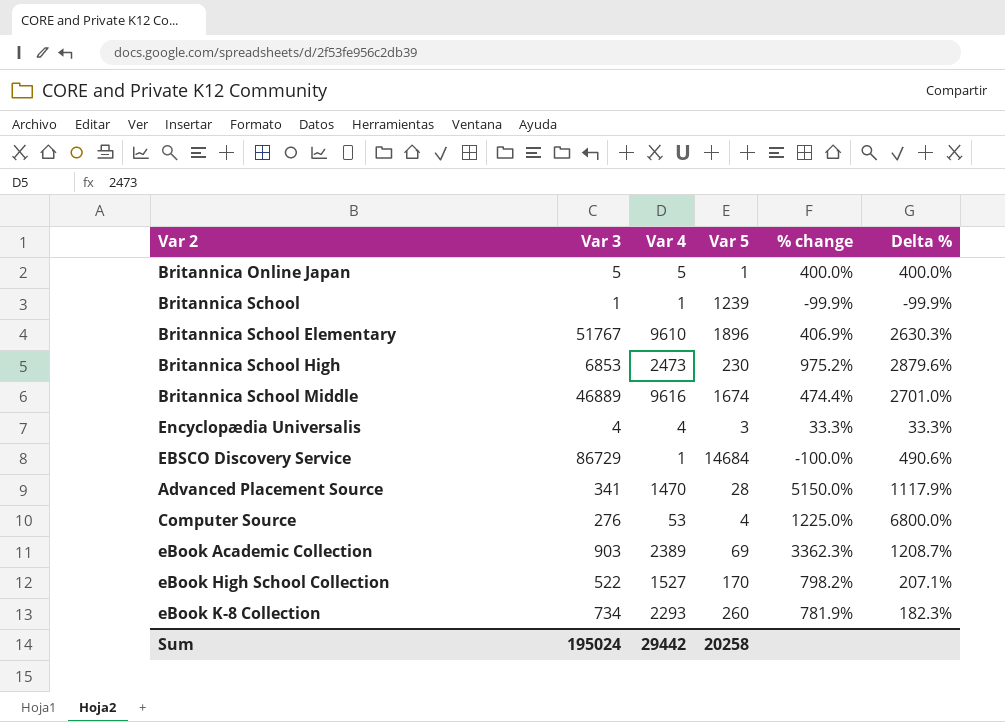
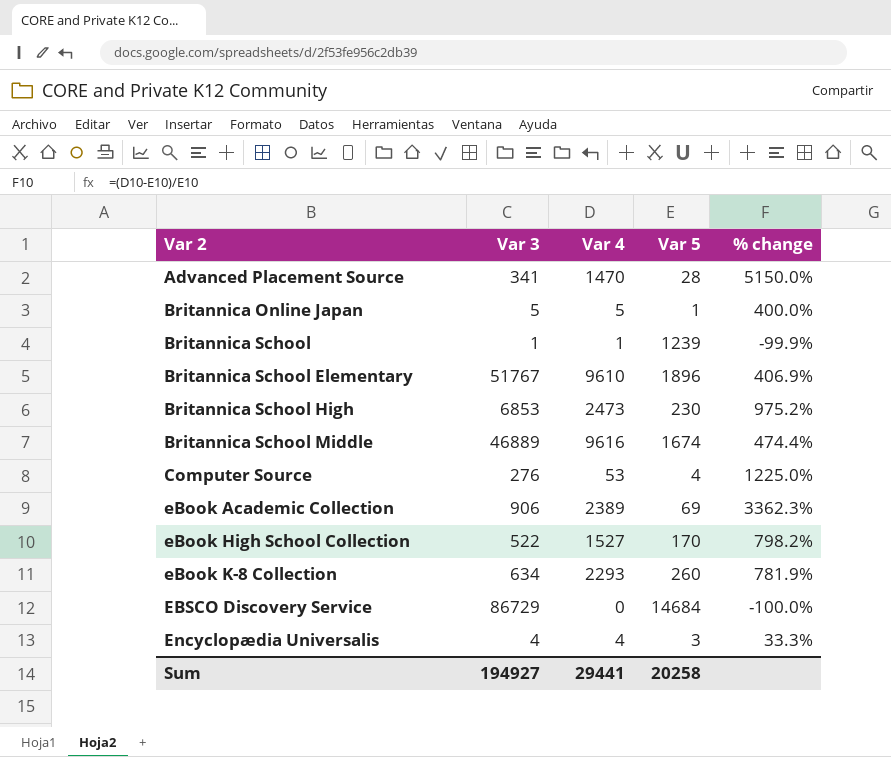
row order: none -> Var 2 ascending
column Delta % | formula: ([Var 3] - [Var 5]) / [Var 5] -> none
eBook Academic Collection | Var 3: 903 -> 906
eBook K-8 Collection | Var 3: 734 -> 634
EBSCO Discovery Service | Var 4: 1 -> 0
Sum | Var 3: 195024 -> 194927
Sum | Var 4: 29442 -> 29441

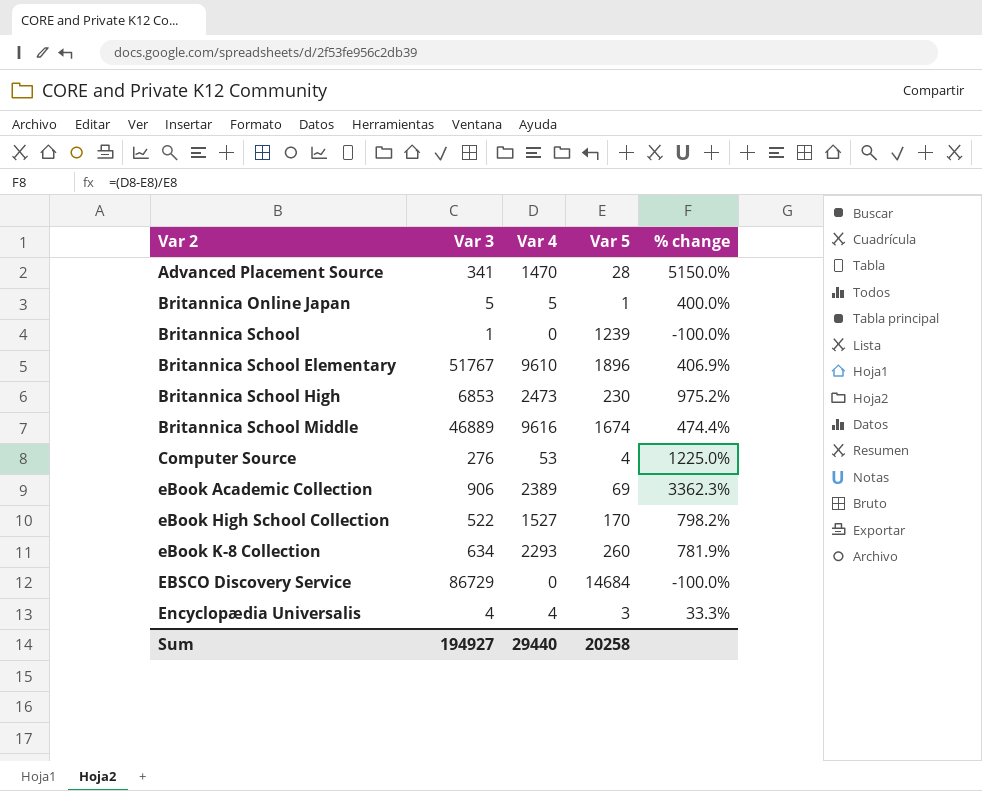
Britannica School | Var 4: 1 -> 0
Britannica School | % change: -99.9% -> -100.0%
Sum | Var 4: 29441 -> 29440

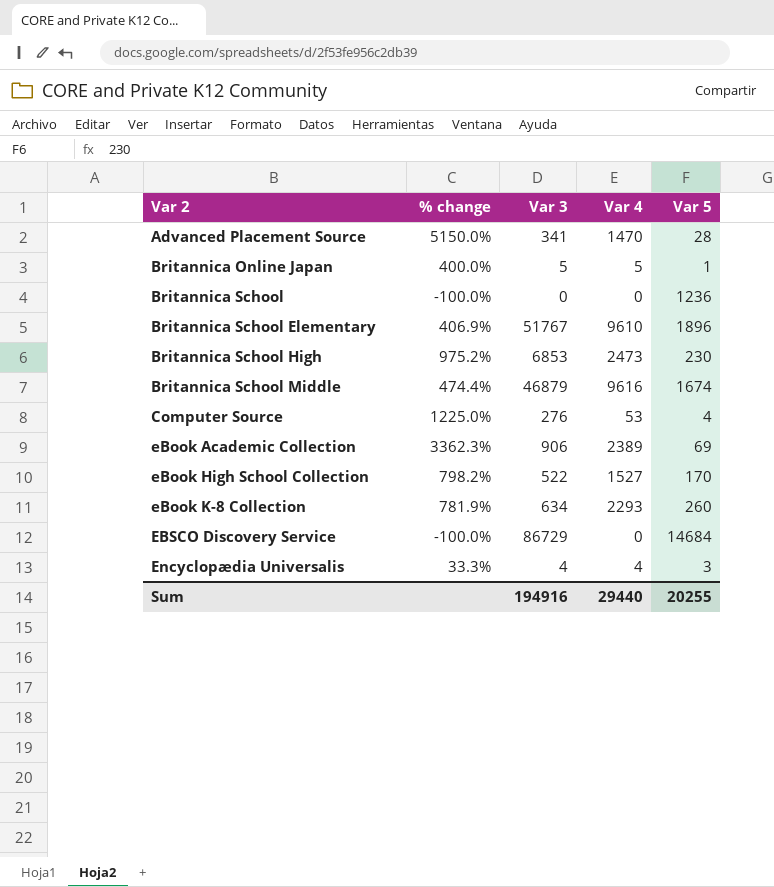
column % change | position: 5 -> 2
Britannica School | Var 3: 1 -> 0
Britannica School | Var 5: 1239 -> 1236
Britannica School Middle | Var 3: 46889 -> 46879
Sum | Var 3: 194927 -> 194916
Sum | Var 5: 20258 -> 20255

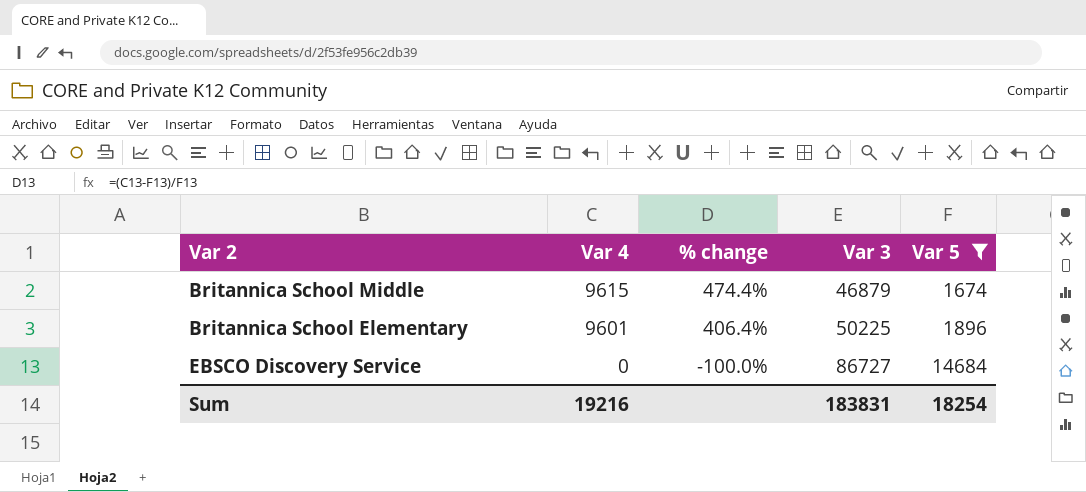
filter: none -> Var 5 >= 1674
row order: Var 2 ascending -> Var 4 descending
column Var 4 | position: 4 -> 2
Britannica School Middle | Var 4: 9616 -> 9615
Britannica School Elementary | Var 4: 9610 -> 9601
Britannica School Elementary | % change: 406.9% -> 406.4%
Britannica School Elementary | Var 3: 51767 -> 50225
EBSCO Discovery Service | Var 3: 86729 -> 86727
Sum | Var 4: 29440 -> 19216
Sum | Var 3: 194916 -> 183831
Sum | Var 5: 20255 -> 18254

